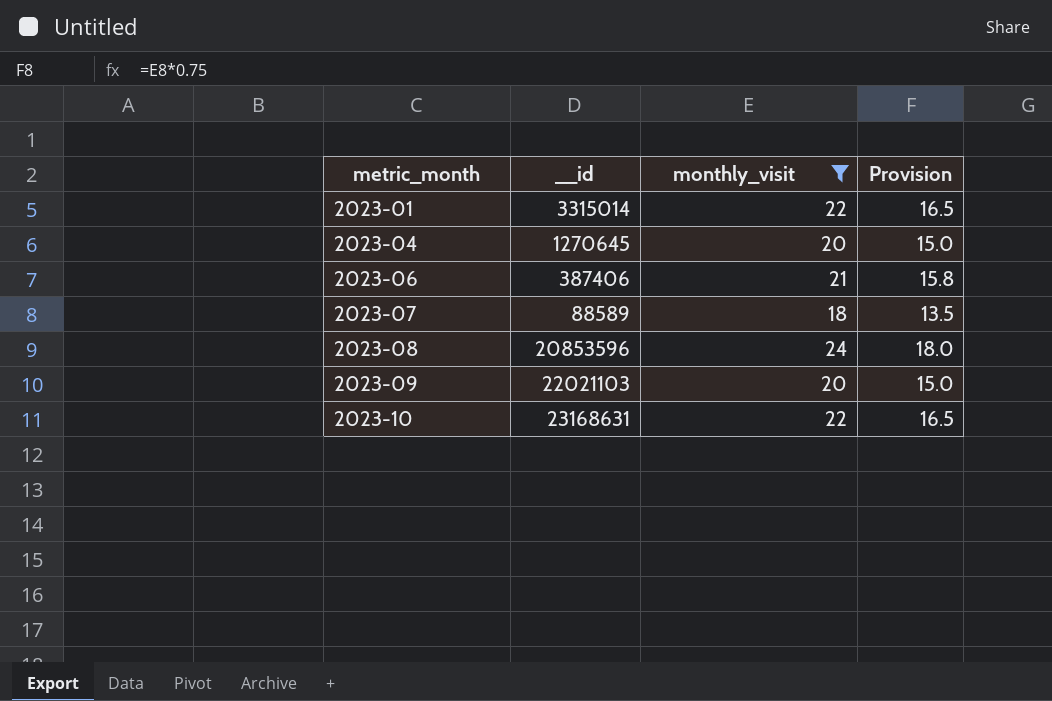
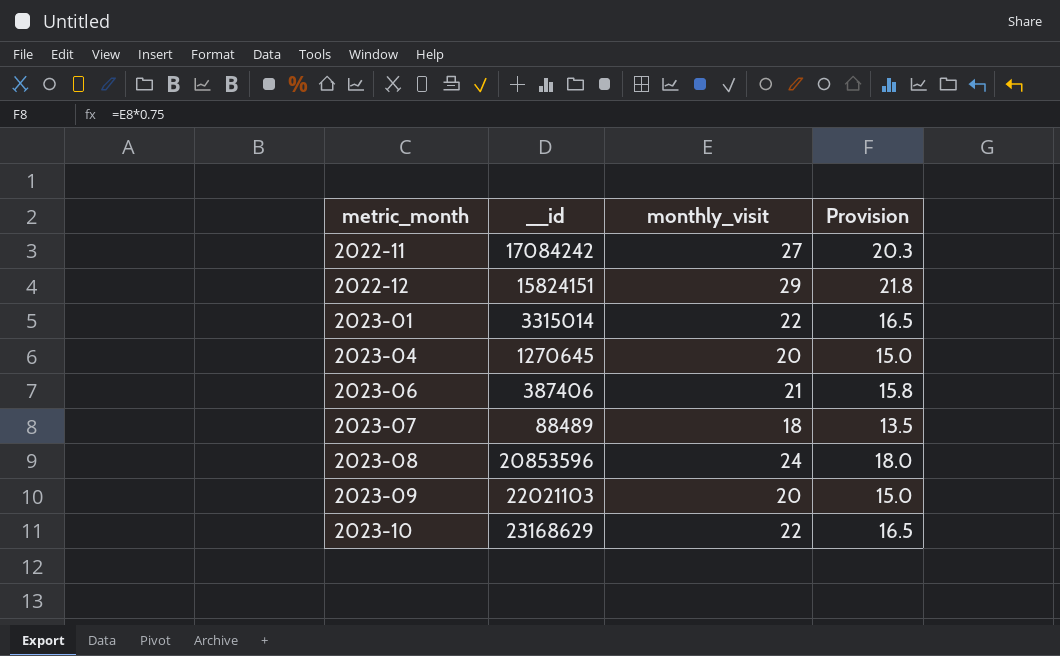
filter: monthly_visit <= 24 -> none
2023-07 | __id: 88589 -> 88489
2023-10 | __id: 23168631 -> 23168629

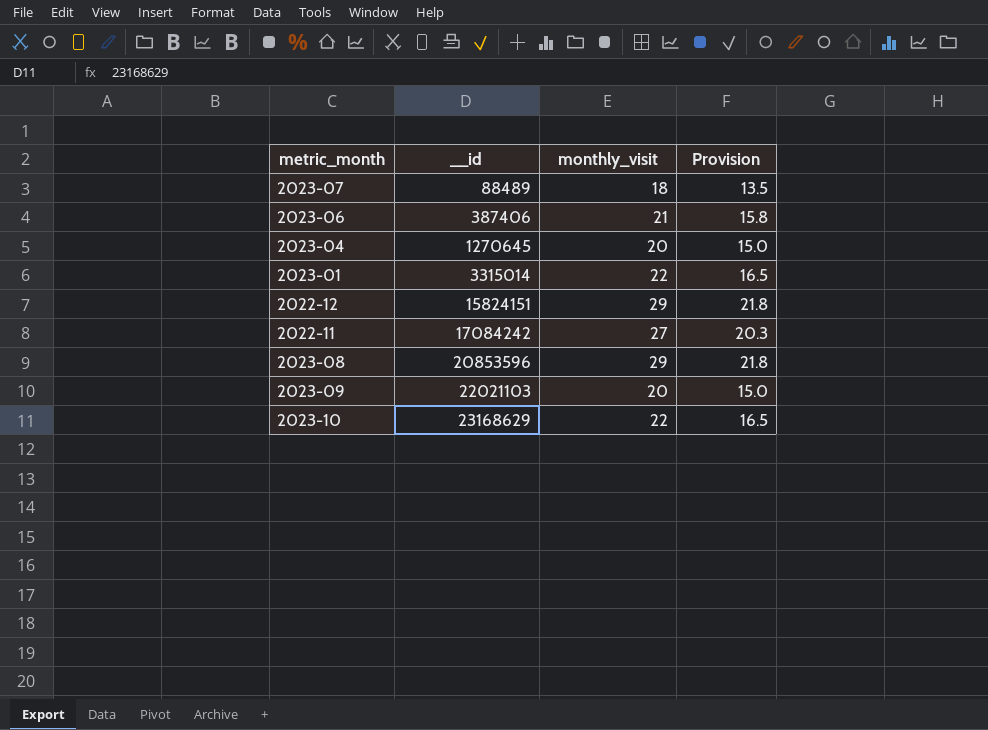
row order: metric_month ascending -> __id ascending
2023-08 | monthly_visit: 24 -> 29
2023-08 | Provision: 18.0 -> 21.8

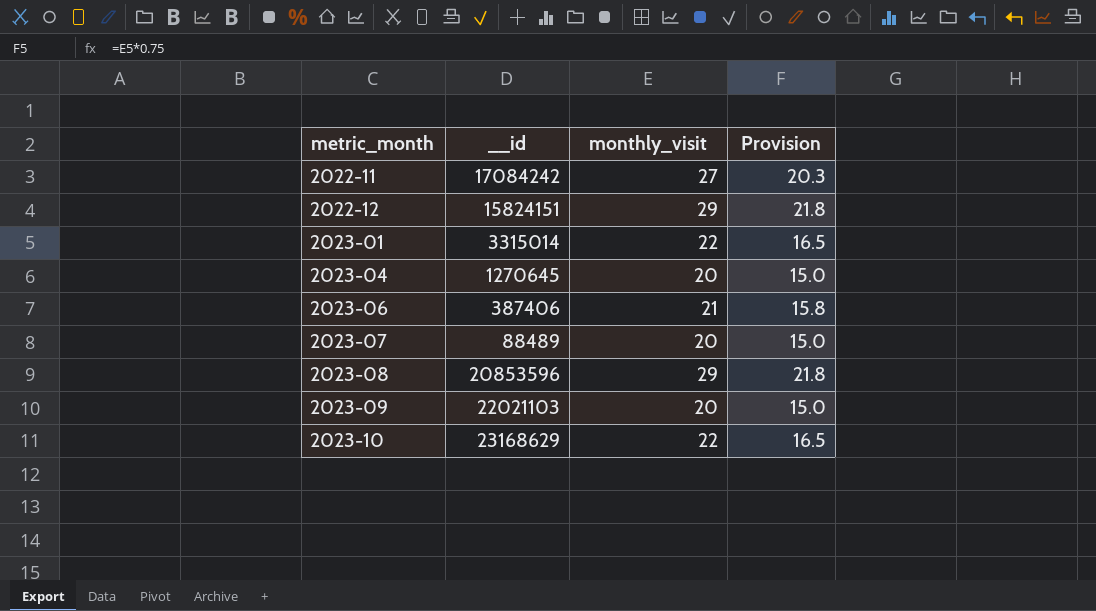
row order: __id ascending -> metric_month ascending
2023-07 | monthly_visit: 18 -> 20
2023-07 | Provision: 13.5 -> 15.0

